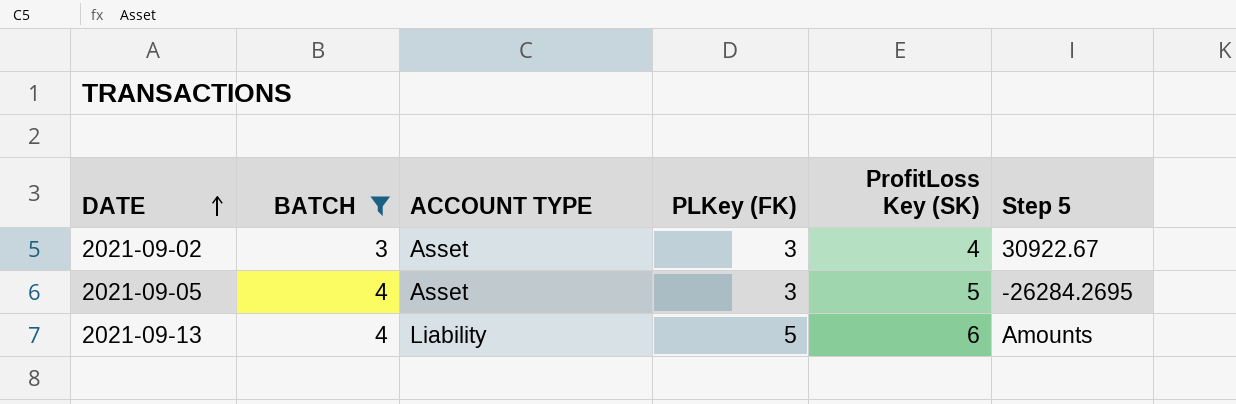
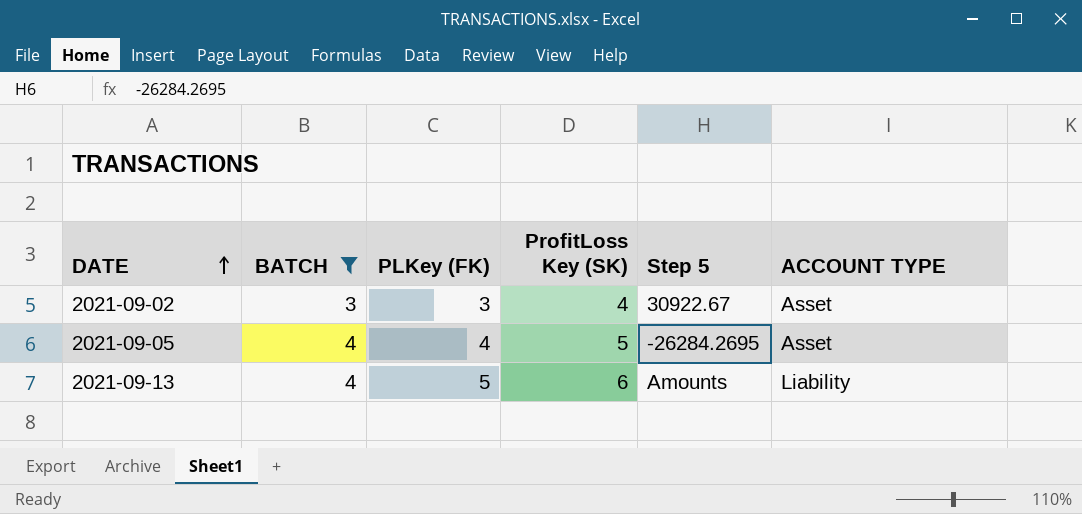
column ACCOUNT TYPE | position: 3 -> 6
2021-09-05 | PLKey (FK): 3 -> 4

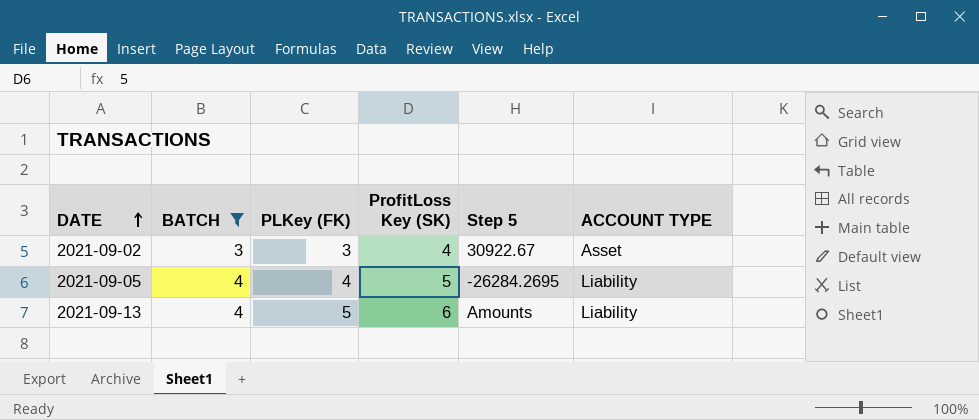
2021-09-05 | ACCOUNT TYPE: Asset -> Liability

